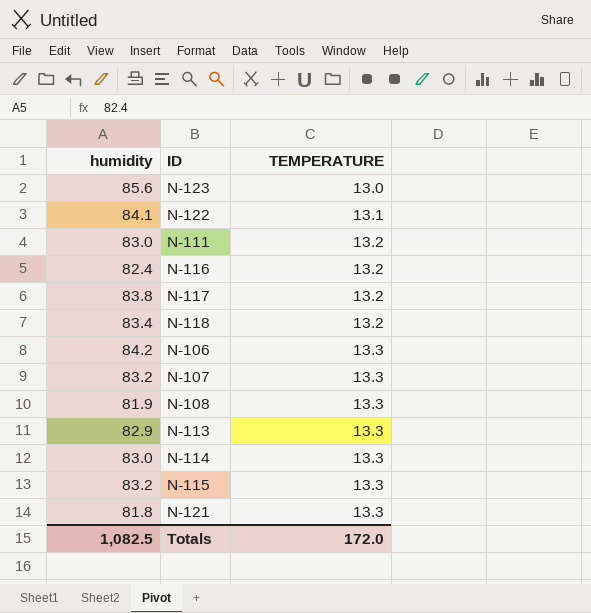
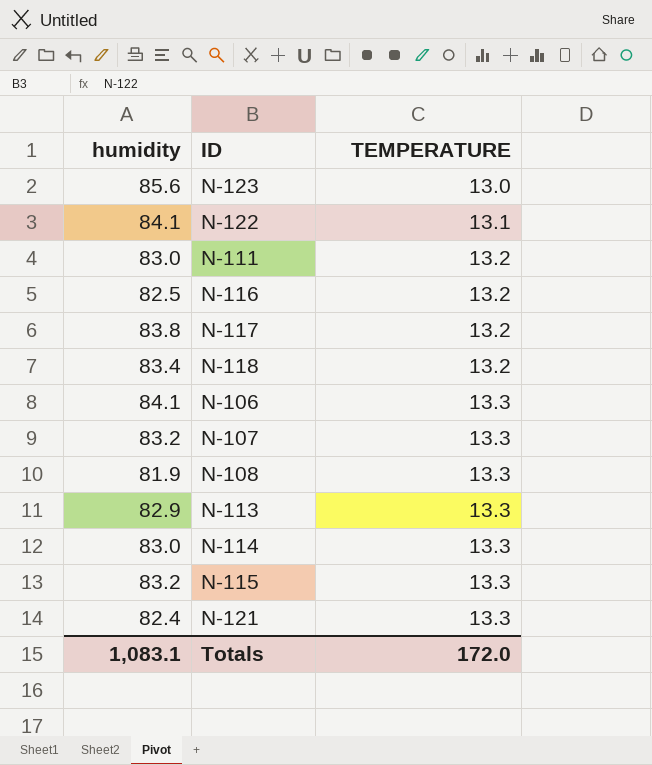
N-116 | humidity: 82.4 -> 82.5
N-106 | humidity: 84.2 -> 84.1
N-121 | humidity: 81.8 -> 82.4
Totals | humidity: 1,082.5 -> 1,083.1

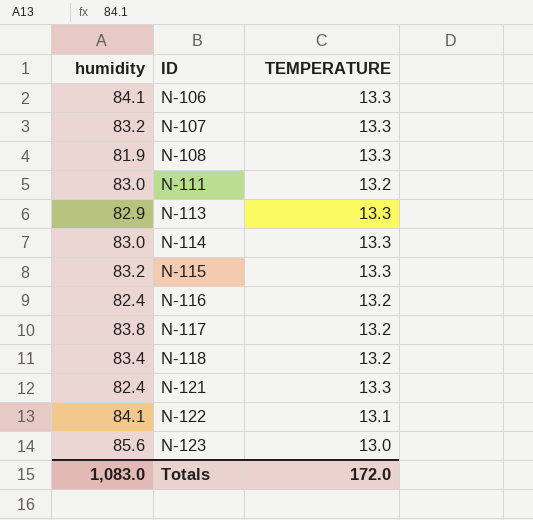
row order: TEMPERATURE ascending -> ID ascending
N-116 | humidity: 82.5 -> 82.4
Totals | humidity: 1,083.1 -> 1,083.0

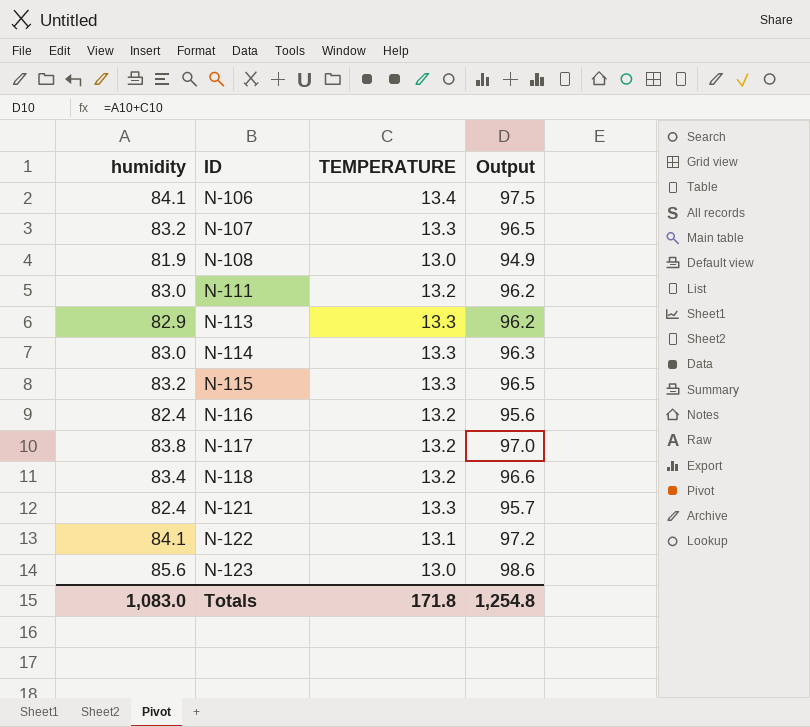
column Output | formula: none -> [humidity] + [TEMPERATURE]
N-106 | TEMPERATURE: 13.3 -> 13.4
N-108 | TEMPERATURE: 13.3 -> 13.0
Totals | TEMPERATURE: 172.0 -> 171.8

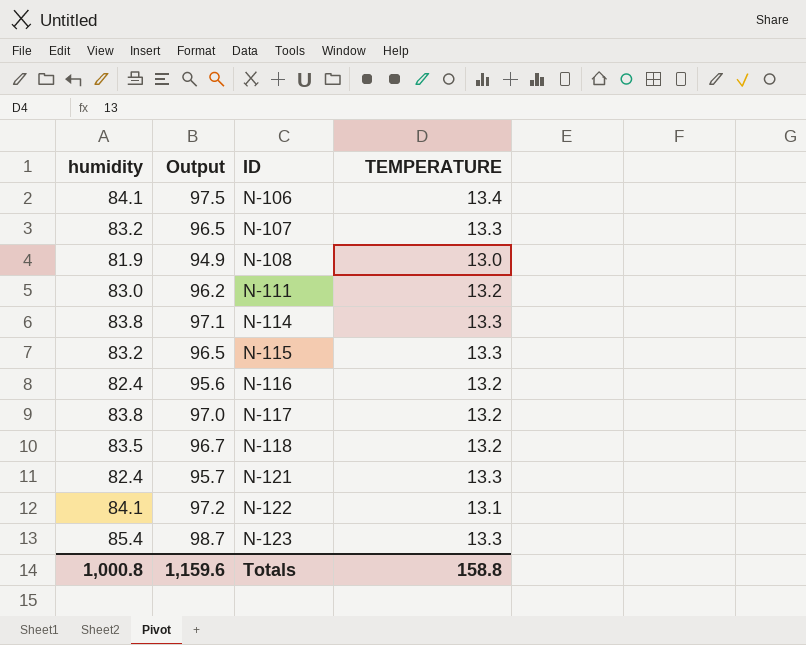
column Output | position: 4 -> 2
row N-113: 82.9 | 13.3 | 96.2 -> none
N-114 | humidity: 83.0 -> 83.8
N-114 | Output: 96.3 -> 97.1
N-118 | humidity: 83.4 -> 83.5
N-118 | Output: 96.6 -> 96.7
N-123 | humidity: 85.6 -> 85.4
N-123 | Output: 98.6 -> 98.7
N-123 | TEMPERATURE: 13.0 -> 13.3
Totals | humidity: 1,083.0 -> 1,000.8
Totals | Output: 1,254.8 -> 1,159.6
Totals | TEMPERATURE: 171.8 -> 158.8

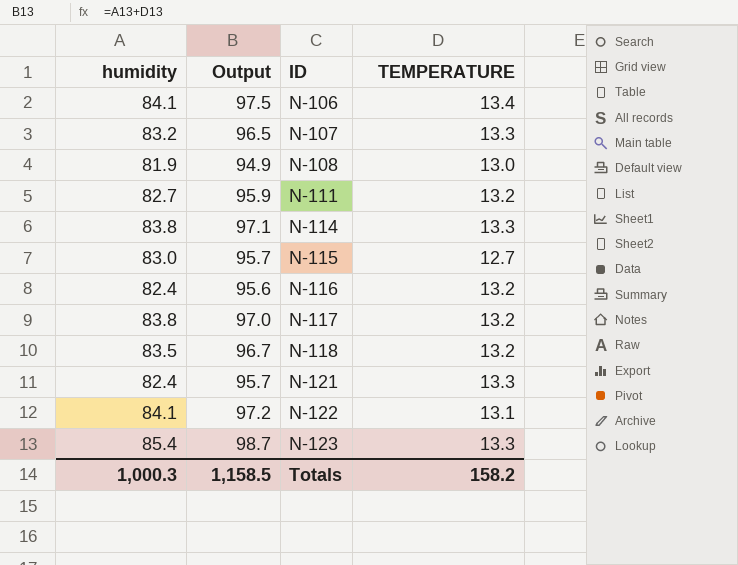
N-111 | humidity: 83.0 -> 82.7
N-111 | Output: 96.2 -> 95.9
N-115 | humidity: 83.2 -> 83.0
N-115 | Output: 96.5 -> 95.7
N-115 | TEMPERATURE: 13.3 -> 12.7
Totals | humidity: 1,000.8 -> 1,000.3
Totals | Output: 1,159.6 -> 1,158.5
Totals | TEMPERATURE: 158.8 -> 158.2

